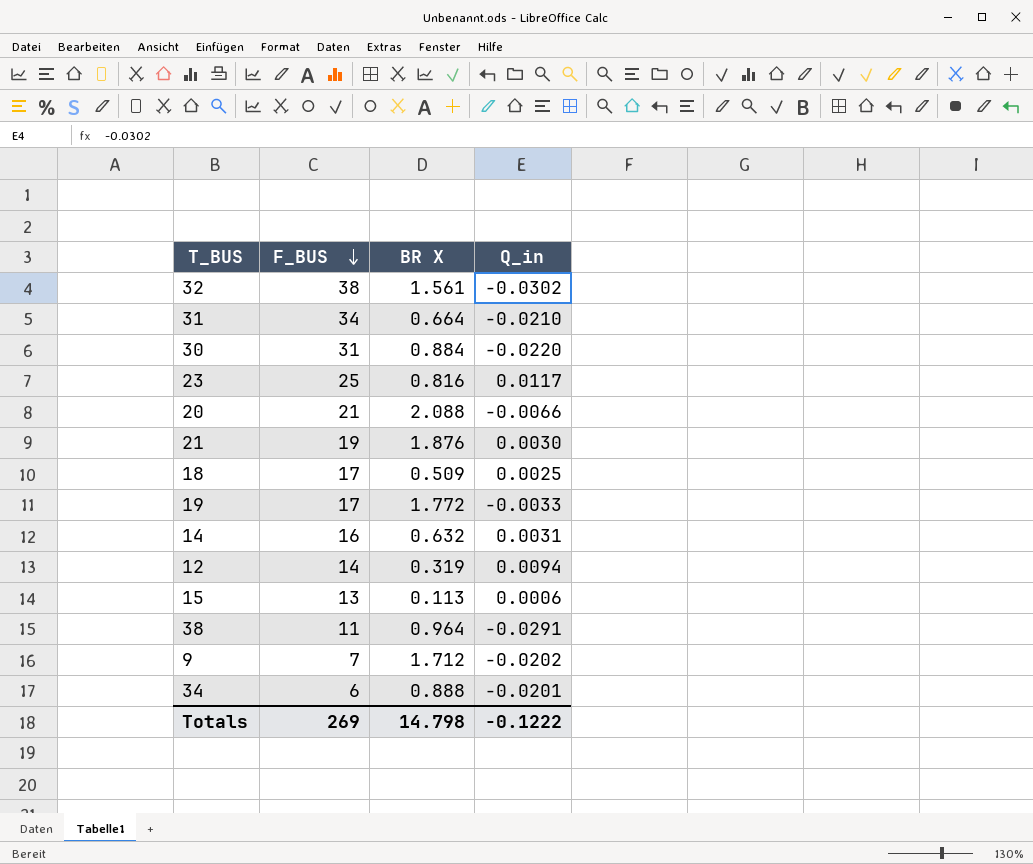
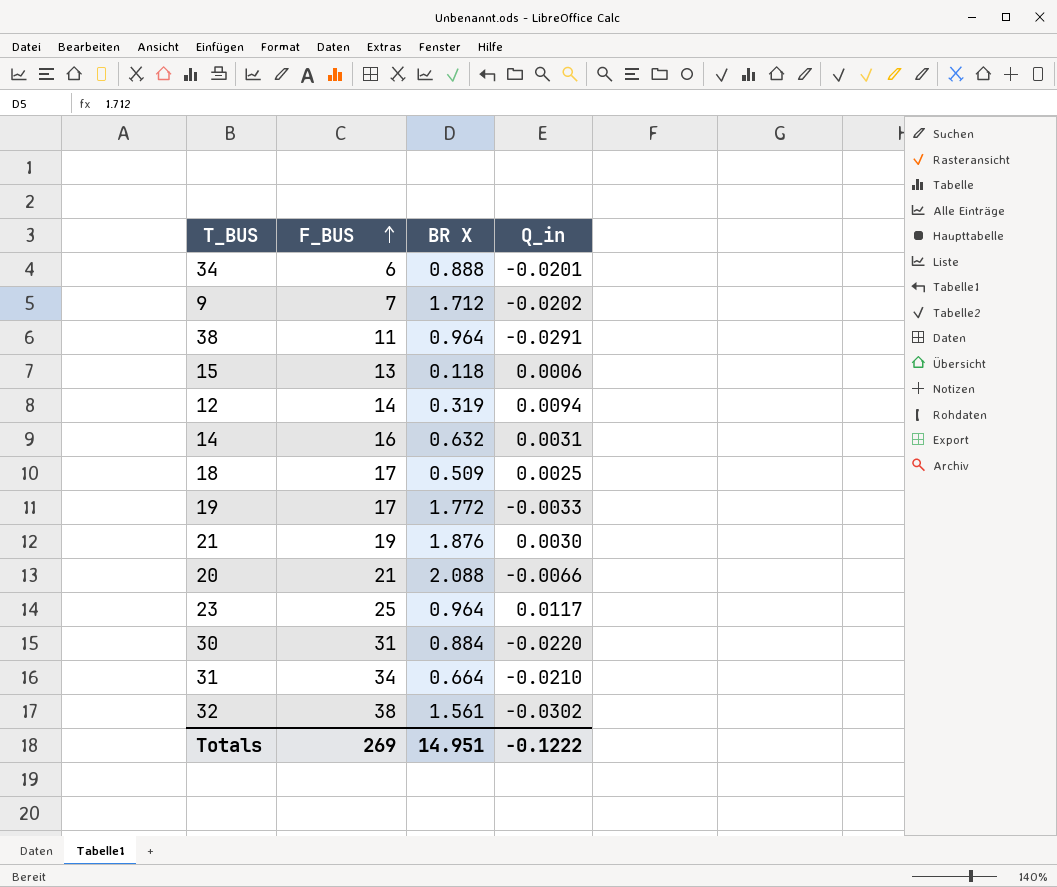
row order: F_BUS descending -> F_BUS ascending
15 | BR X: 0.113 -> 0.118
23 | BR X: 0.816 -> 0.964
Totals | BR X: 14.798 -> 14.951

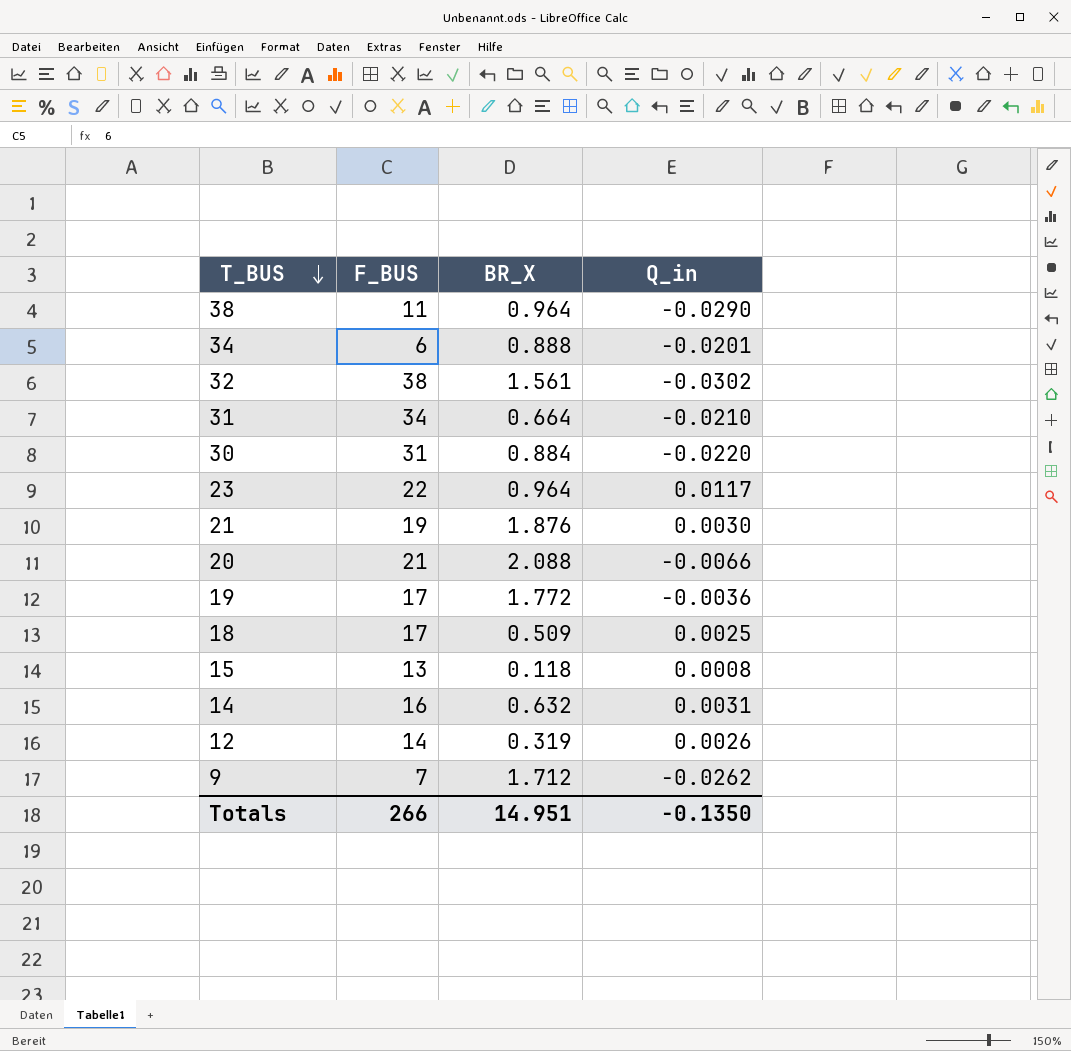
row order: F_BUS ascending -> T_BUS descending
column name: BR X -> BR_X
38 | Q_in: -0.0291 -> -0.0290
23 | F_BUS: 25 -> 22
19 | Q_in: -0.0033 -> -0.0036
15 | Q_in: 0.0006 -> 0.0008
12 | Q_in: 0.0094 -> 0.0026
9 | Q_in: -0.0202 -> -0.0262
Totals | F_BUS: 269 -> 266
Totals | Q_in: -0.1222 -> -0.1350

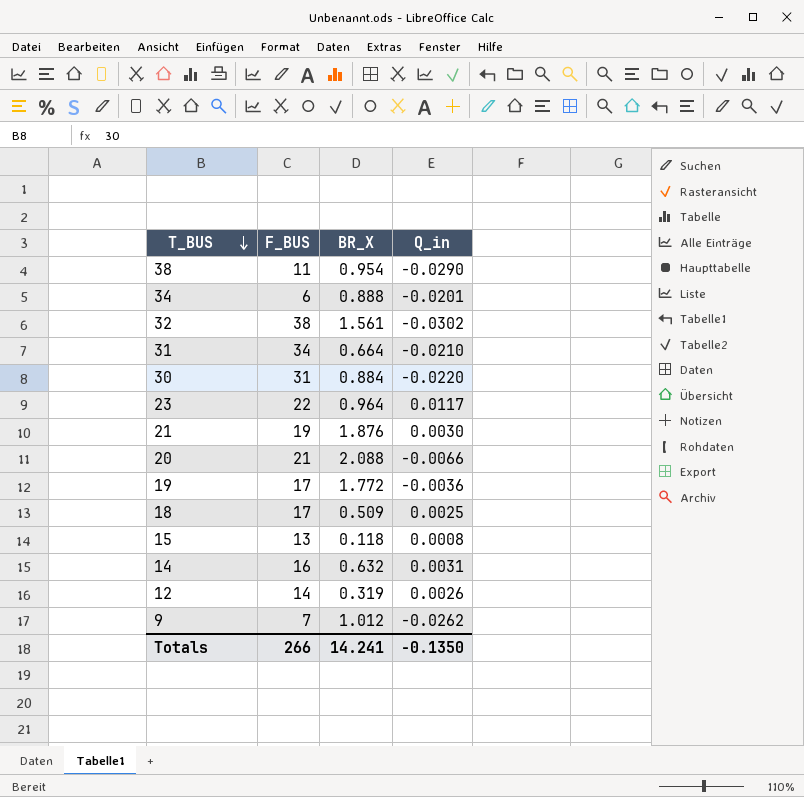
38 | BR_X: 0.964 -> 0.954
9 | BR_X: 1.712 -> 1.012
Totals | BR_X: 14.951 -> 14.241

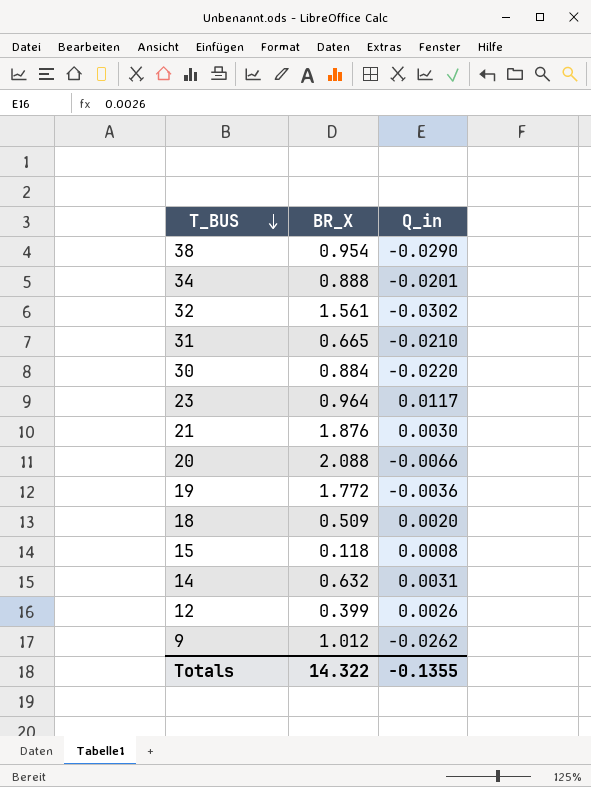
column F_BUS | position: 2 -> none
31 | BR_X: 0.664 -> 0.665
18 | Q_in: 0.0025 -> 0.0020
12 | BR_X: 0.319 -> 0.399
Totals | BR_X: 14.241 -> 14.322
Totals | Q_in: -0.1350 -> -0.1355

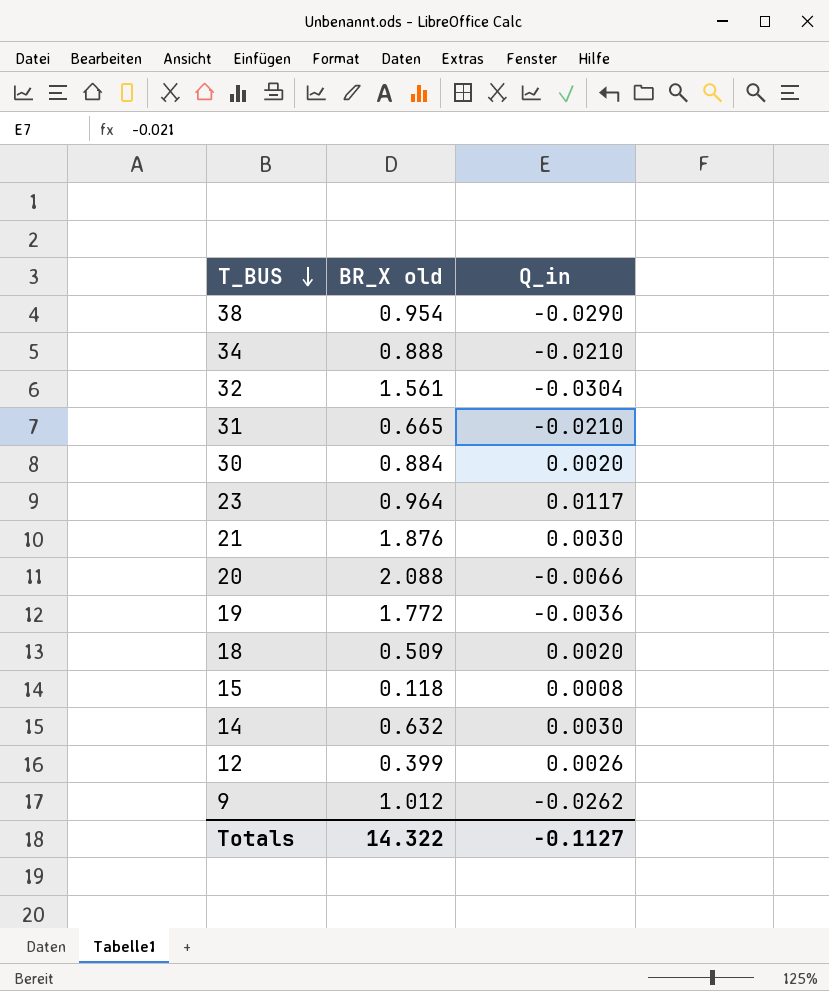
column name: BR_X -> BR_X old
34 | Q_in: -0.0201 -> -0.0210
32 | Q_in: -0.0302 -> -0.0304
30 | Q_in: -0.0220 -> 0.0020
14 | Q_in: 0.0031 -> 0.0030
Totals | Q_in: -0.1355 -> -0.1127

